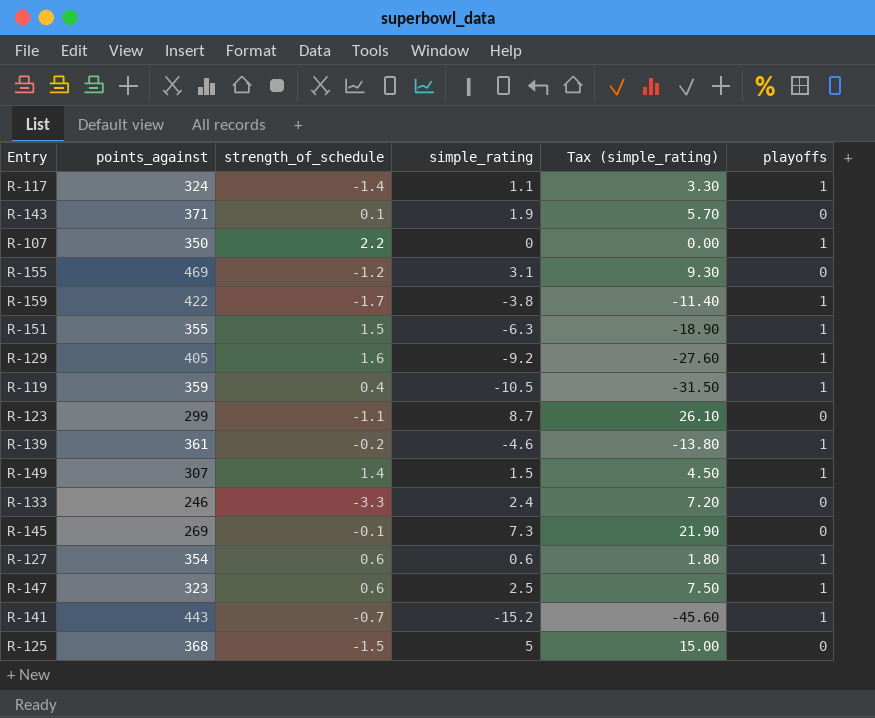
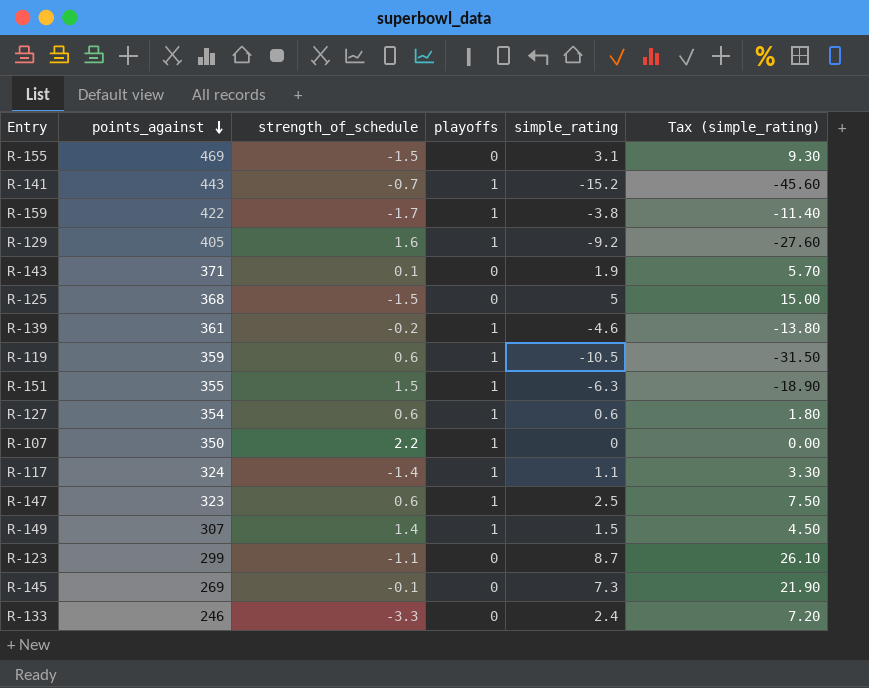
row order: none -> points_against descending
column playoffs | position: 6 -> 4
R-155 | strength_of_schedule: -1.2 -> -1.5
R-119 | strength_of_schedule: 0.4 -> 0.6

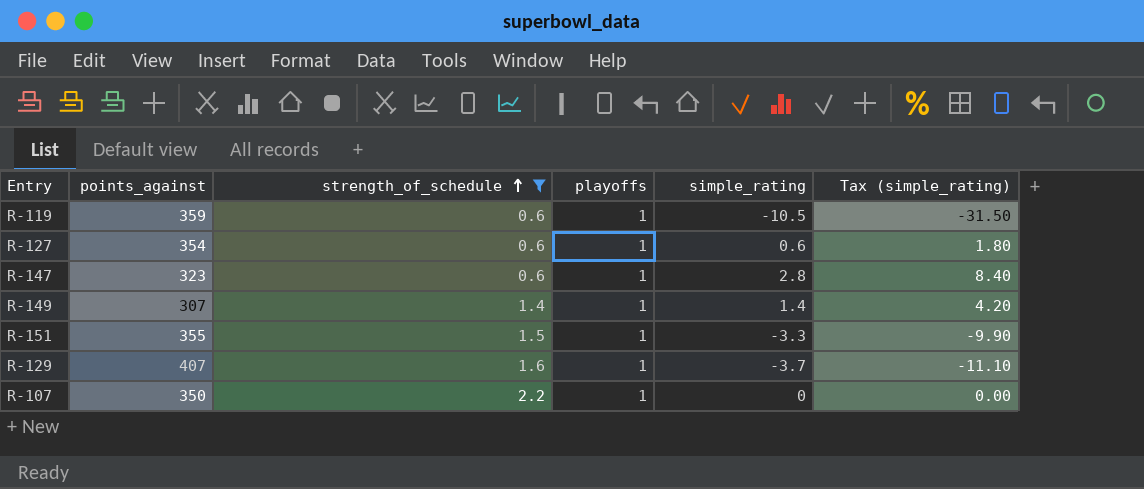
filter: none -> strength_of_schedule >= 0.6
row order: points_against descending -> strength_of_schedule ascending
R-147 | simple_rating: 2.5 -> 2.8
R-147 | Tax (simple_rating): 7.50 -> 8.40
R-149 | simple_rating: 1.5 -> 1.4
R-149 | Tax (simple_rating): 4.50 -> 4.20
R-151 | simple_rating: -6.3 -> -3.3
R-151 | Tax (simple_rating): -18.90 -> -9.90
R-129 | points_against: 405 -> 407
R-129 | simple_rating: -9.2 -> -3.7
R-129 | Tax (simple_rating): -27.60 -> -11.10

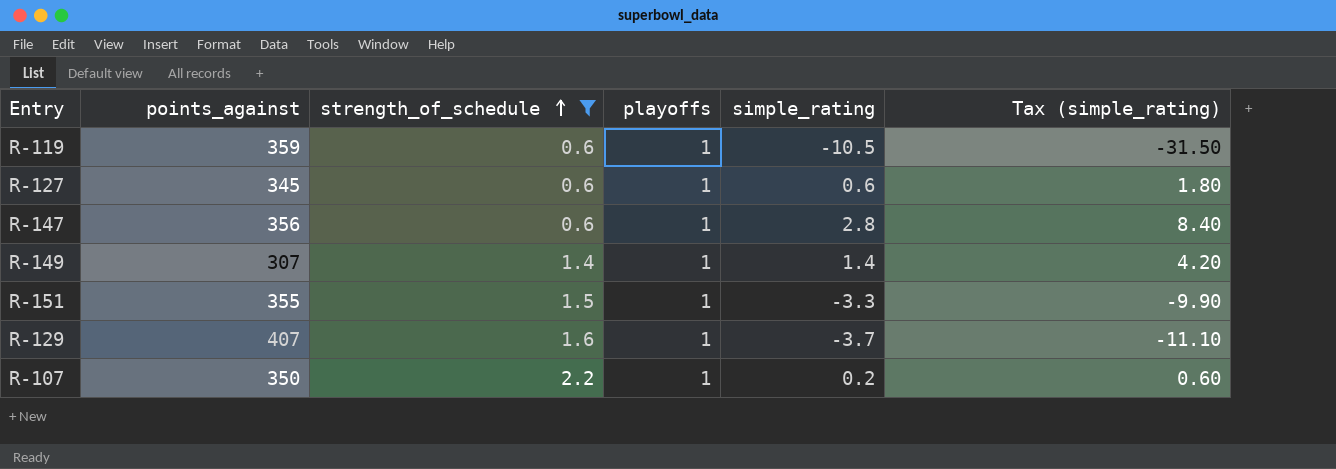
R-127 | points_against: 354 -> 345
R-147 | points_against: 323 -> 356
R-107 | simple_rating: 0 -> 0.2
R-107 | Tax (simple_rating): 0.00 -> 0.60

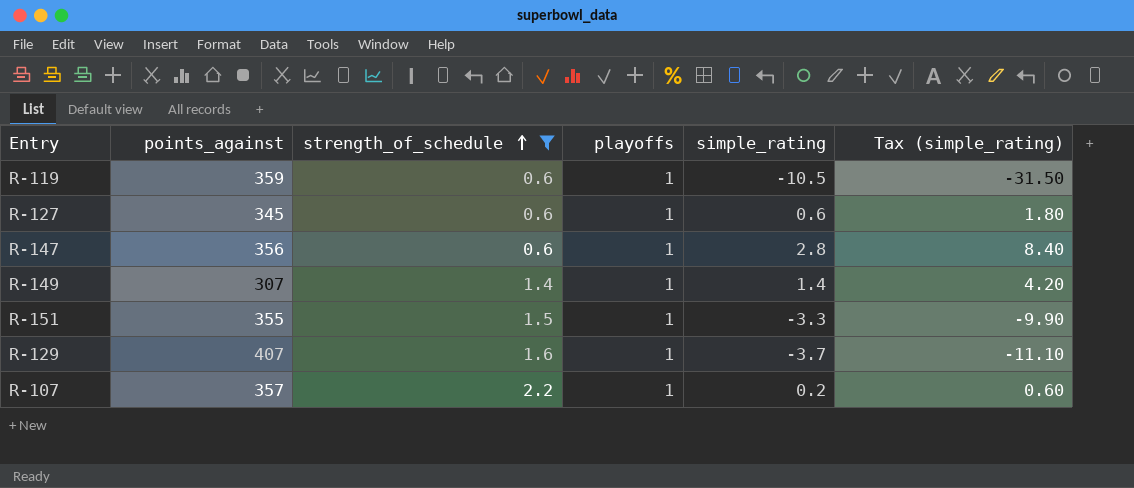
R-107 | points_against: 350 -> 357

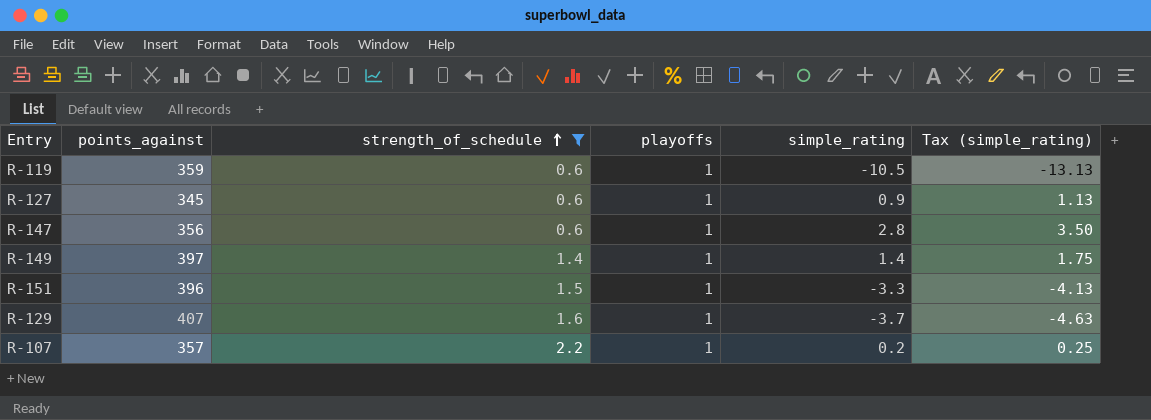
column Tax (simple_rating) | formula: [simple_rating] * 3 -> [simple_rating] * 1.25
R-127 | simple_rating: 0.6 -> 0.9
R-149 | points_against: 307 -> 397
R-151 | points_against: 355 -> 396

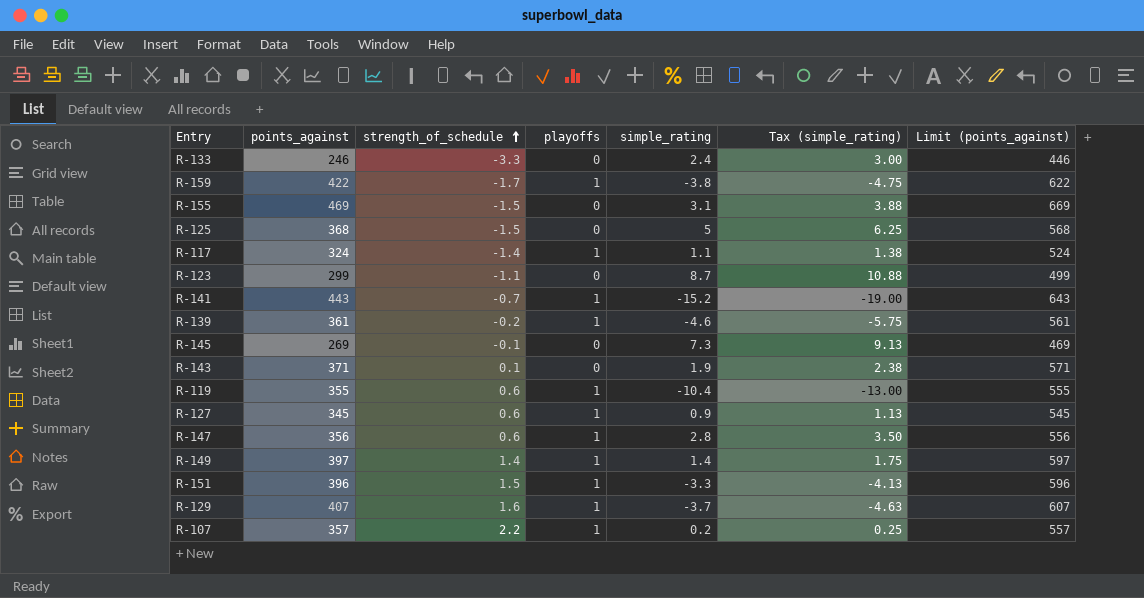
filter: strength_of_schedule >= 0.6 -> none
column Limit (points_against) | formula: none -> [points_against] + 200
R-119 | points_against: 359 -> 355
R-119 | simple_rating: -10.5 -> -10.4
R-119 | Tax (simple_rating): -13.13 -> -13.00

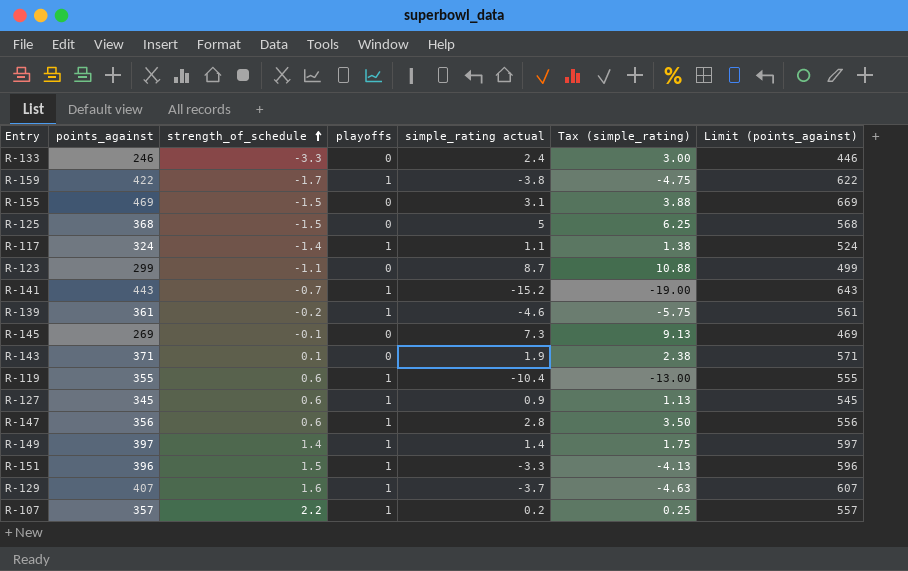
column name: simple_rating -> simple_rating actual

